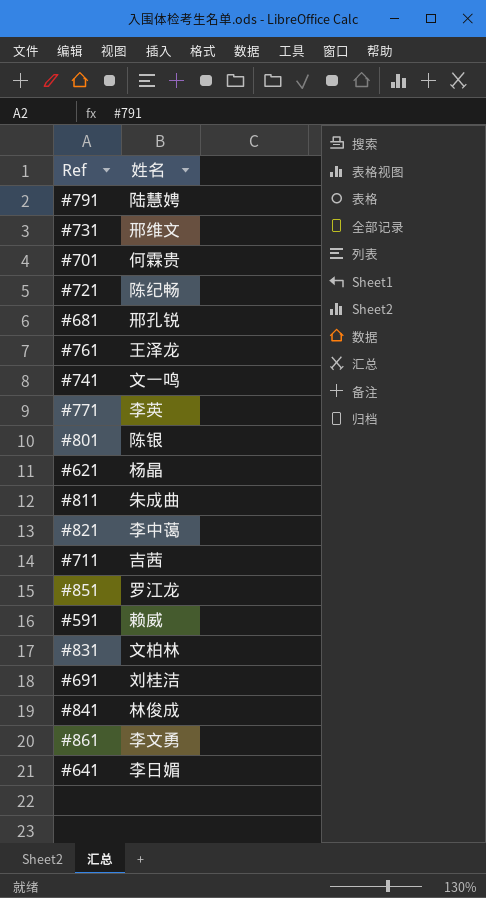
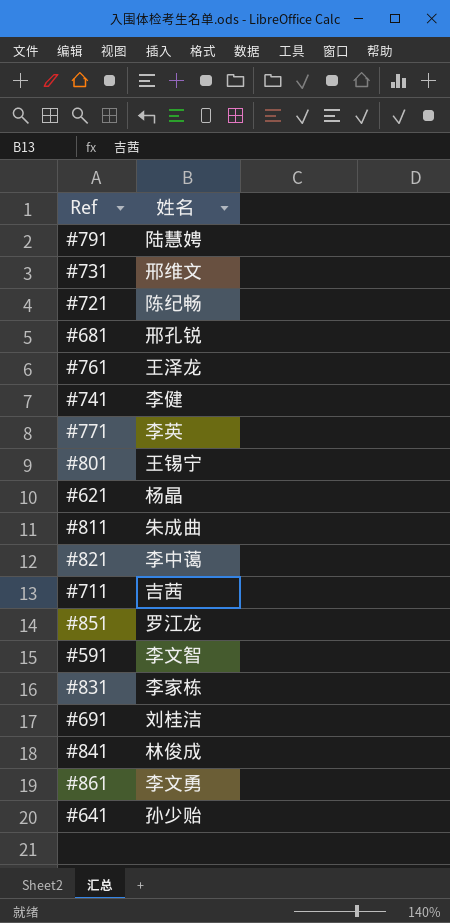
row #701: 何霖贵 -> none
#741 | 姓名: 文一鸣 -> 李健
#801 | 姓名: 陈银 -> 王锡宁
#591 | 姓名: 赖威 -> 李文智
#831 | 姓名: 文柏林 -> 李家栋
#641 | 姓名: 李日媚 -> 孙少贻

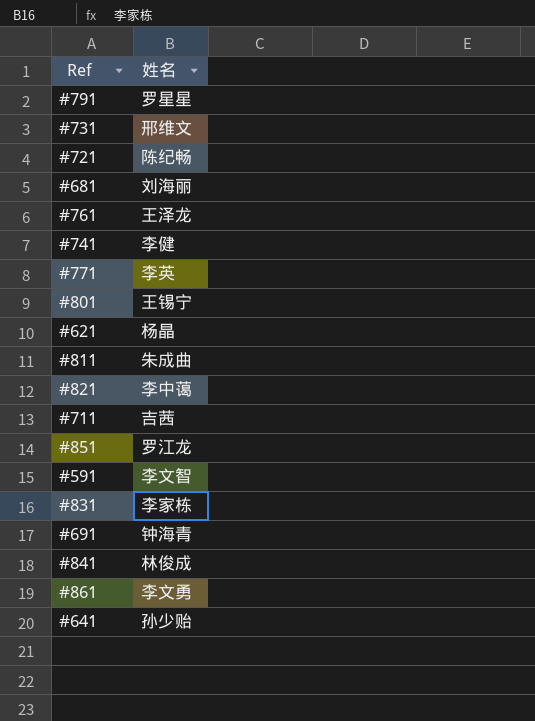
#791 | 姓名: 陆慧娉 -> 罗星星
#681 | 姓名: 邢孔锐 -> 刘海丽
#691 | 姓名: 刘桂洁 -> 钟海青

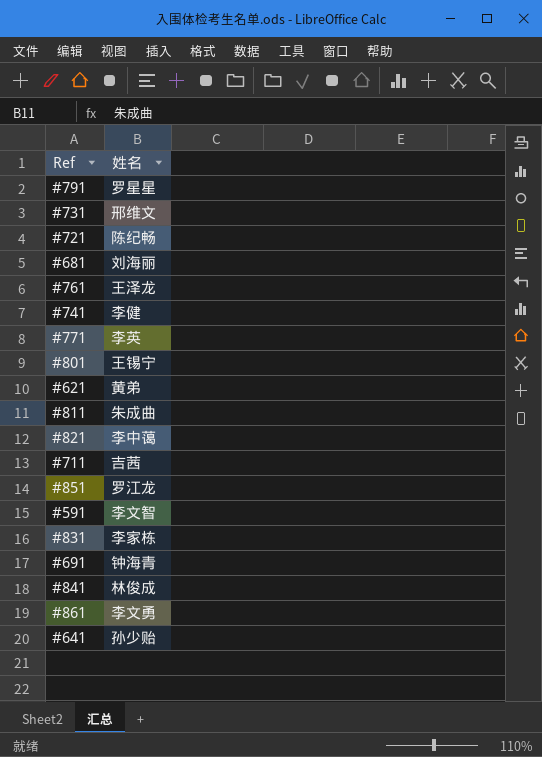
#621 | 姓名: 杨晶 -> 黄弟

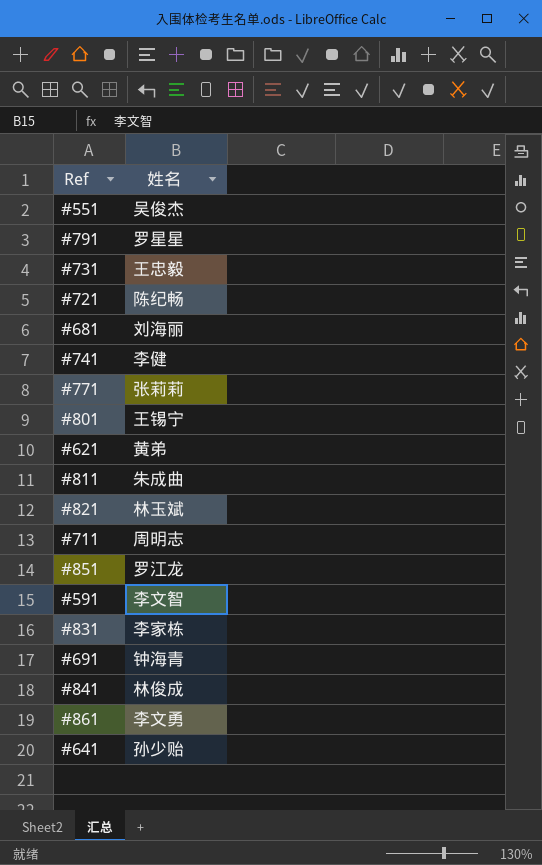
row #761: 王泽龙 -> none
row #551: none -> 吴俊杰
#731 | 姓名: 邢维文 -> 王忠毅
#771 | 姓名: 李英 -> 张莉莉
#821 | 姓名: 李中蔼 -> 林玉斌
#711 | 姓名: 吉茜 -> 周明志

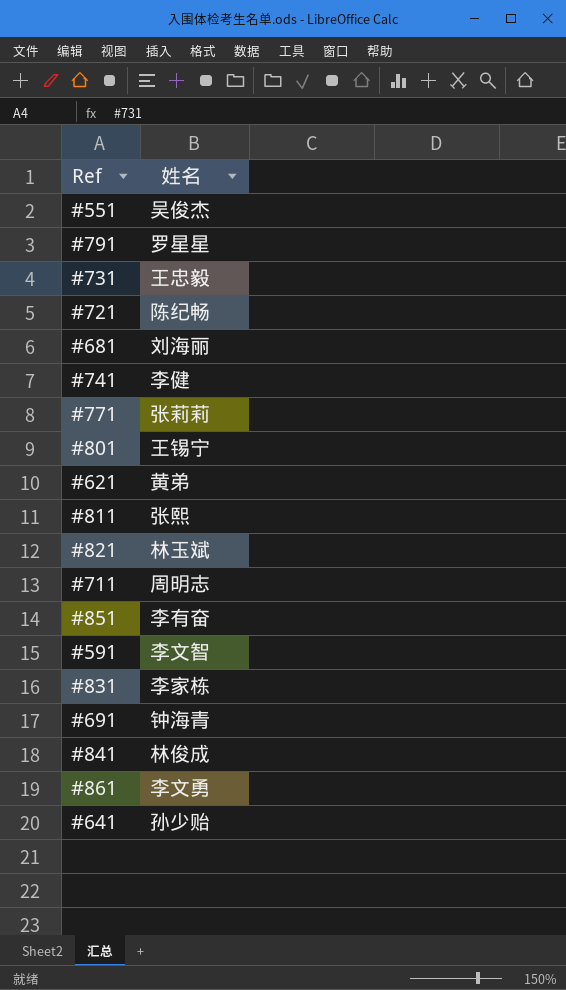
#811 | 姓名: 朱成曲 -> 张熙
#851 | 姓名: 罗江龙 -> 李有奋

